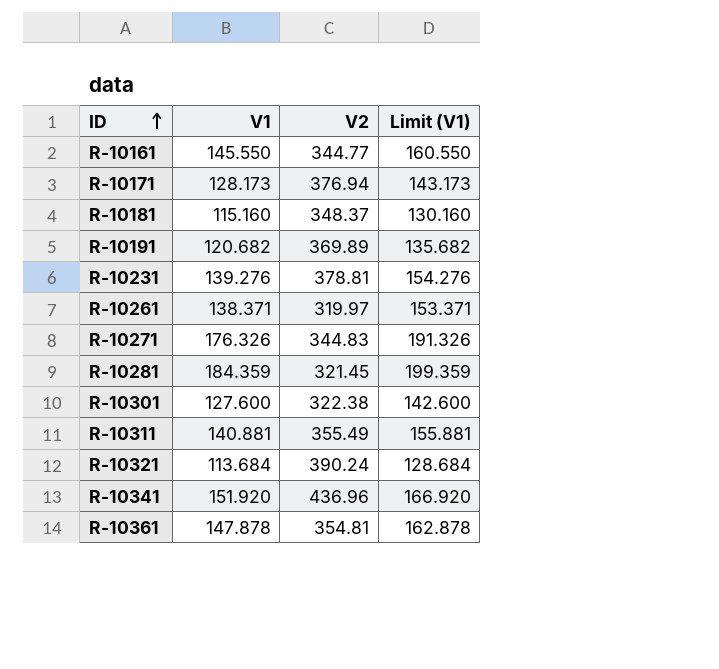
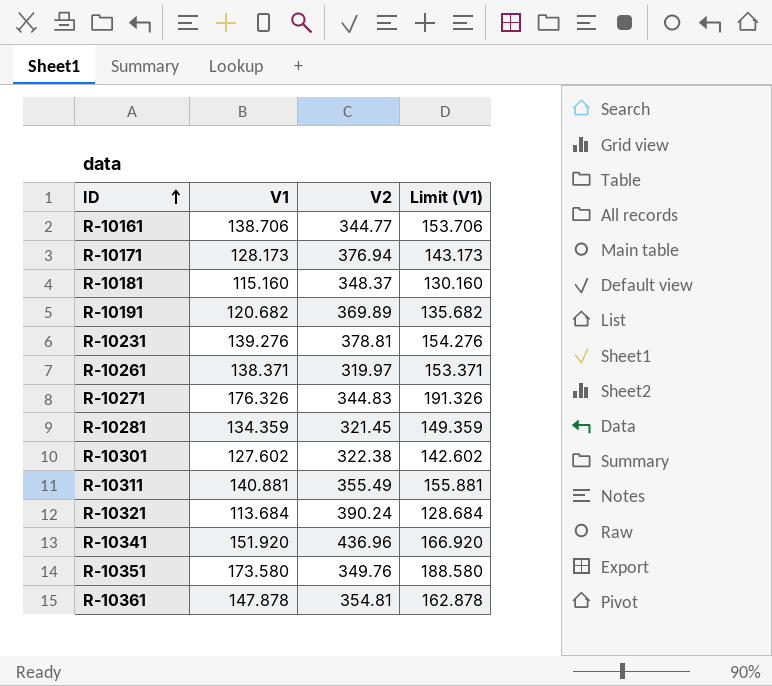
R-10161 | V1: 145.550 -> 138.706
R-10161 | Limit (V1): 160.550 -> 153.706
R-10281 | V1: 184.359 -> 134.359
R-10281 | Limit (V1): 199.359 -> 149.359
R-10301 | V1: 127.600 -> 127.602
R-10301 | Limit (V1): 142.600 -> 142.602
row R-10351: none -> 173.580 | 349.76 | 188.580

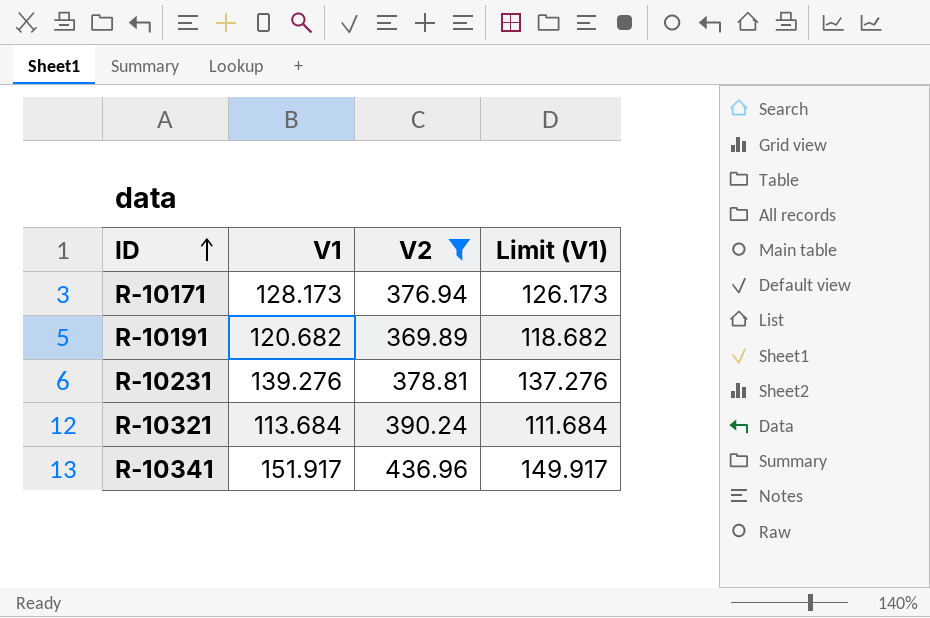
filter: none -> V2 >= 369.89
column Limit (V1) | formula: [V1] + 15 -> [V1] - 2
R-10341 | V1: 151.920 -> 151.917

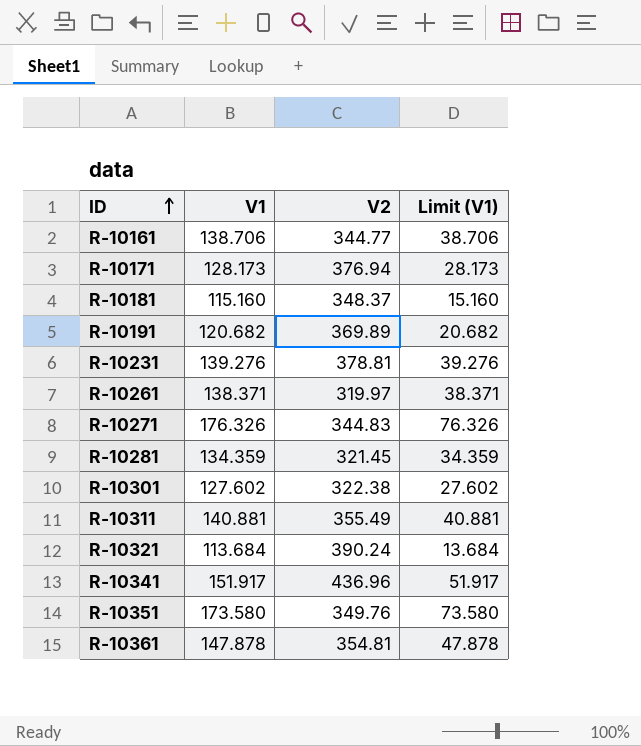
filter: V2 >= 369.89 -> none
column Limit (V1) | formula: [V1] - 2 -> [V1] - 100

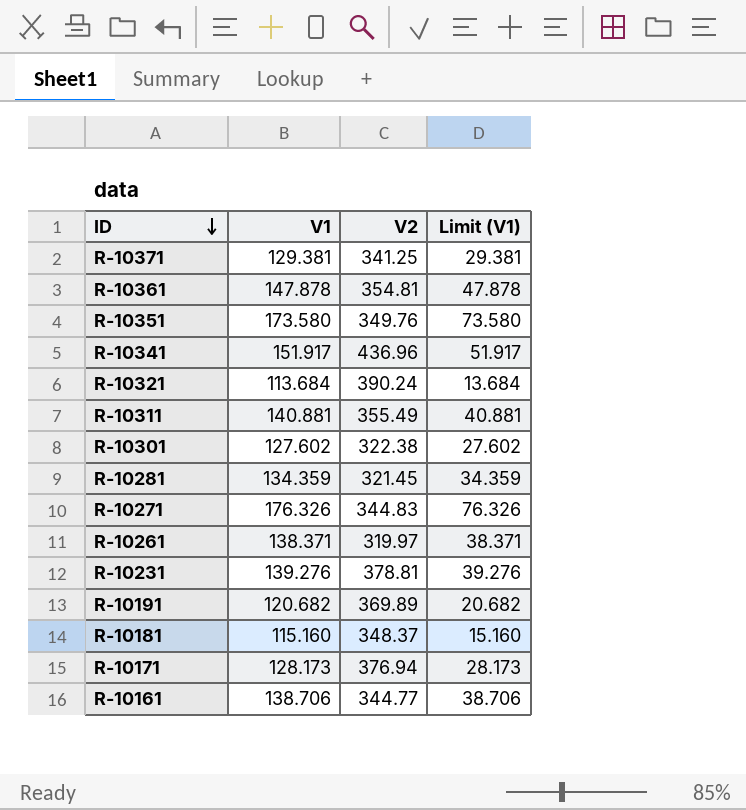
row order: ID ascending -> ID descending
row R-10371: none -> 129.381 | 341.25 | 29.381

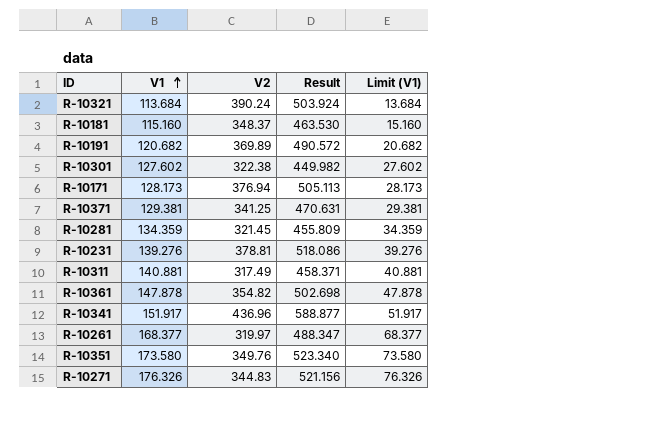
row order: ID descending -> V1 ascending
column Result | formula: none -> [V1] + [V2]
row R-10161: 138.706 | 344.77 | 38.706 -> none
R-10311 | V2: 355.49 -> 317.49
R-10361 | V2: 354.81 -> 354.82
R-10261 | V1: 138.371 -> 168.377
R-10261 | Limit (V1): 38.371 -> 68.377

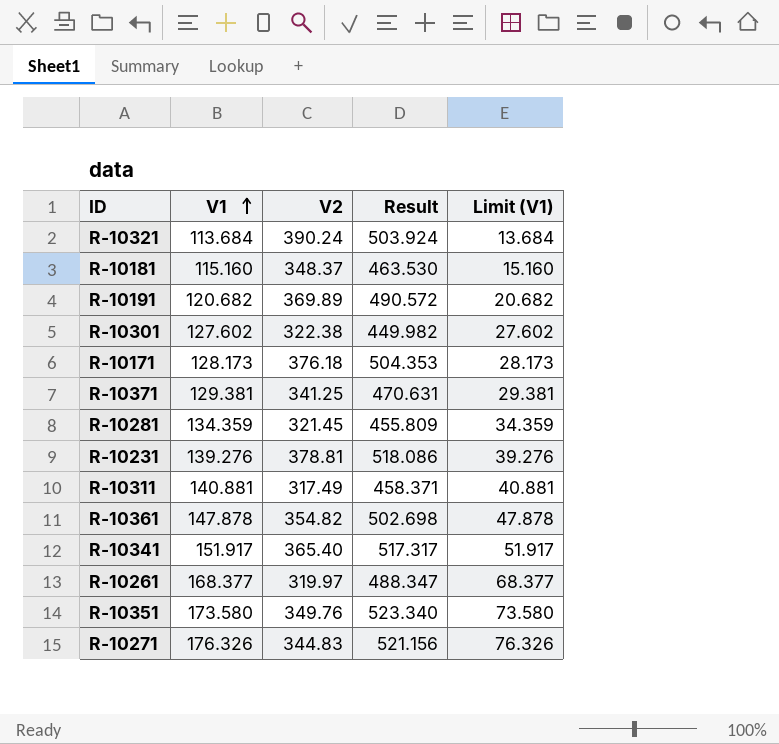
R-10171 | V2: 376.94 -> 376.18
R-10171 | Result: 505.113 -> 504.353
R-10341 | V2: 436.96 -> 365.40
R-10341 | Result: 588.877 -> 517.317

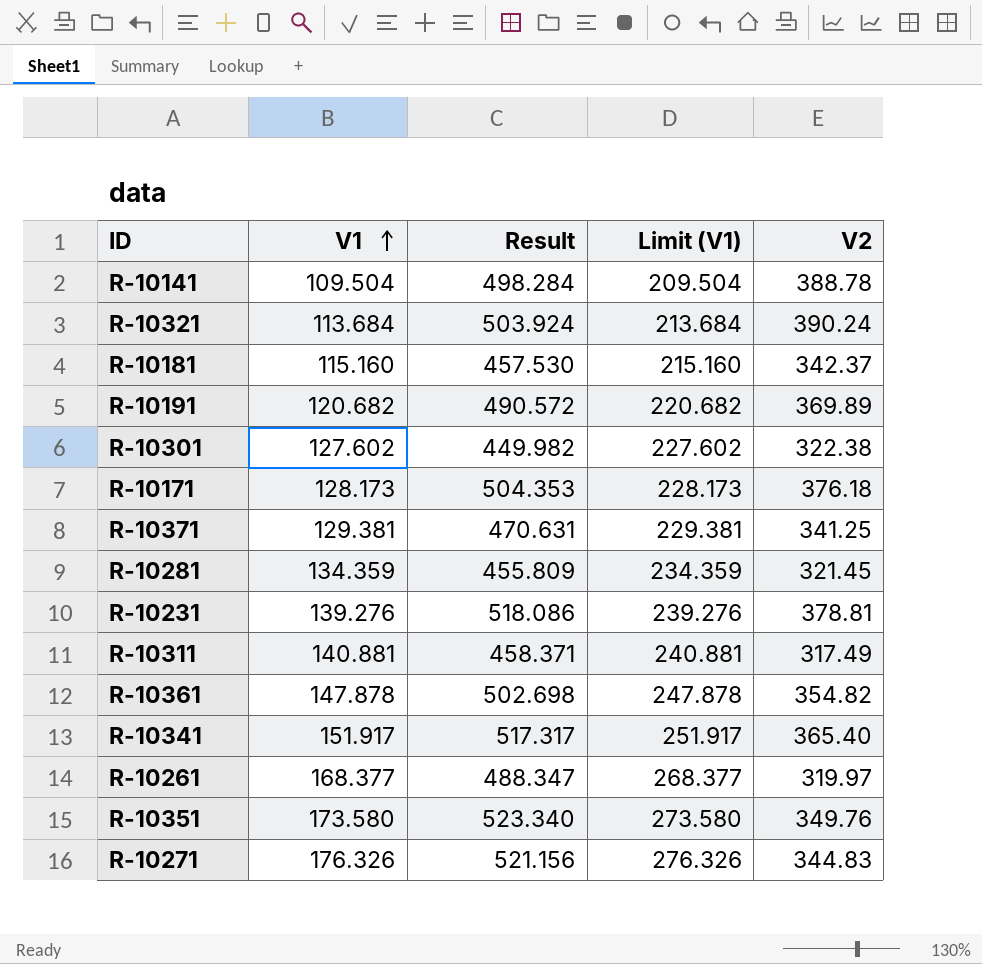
column Limit (V1) | formula: [V1] - 100 -> [V1] + 100
column V2 | position: 3 -> 5
row R-10141: none -> 109.504 | 498.284 | 209.504 | 388.78
R-10181 | Result: 463.530 -> 457.530
R-10181 | V2: 348.37 -> 342.37

